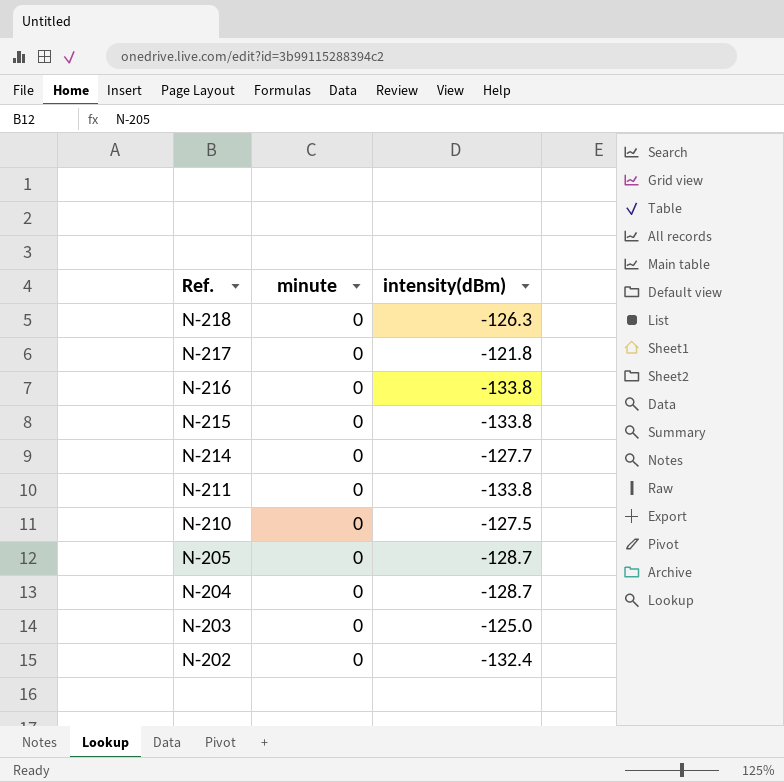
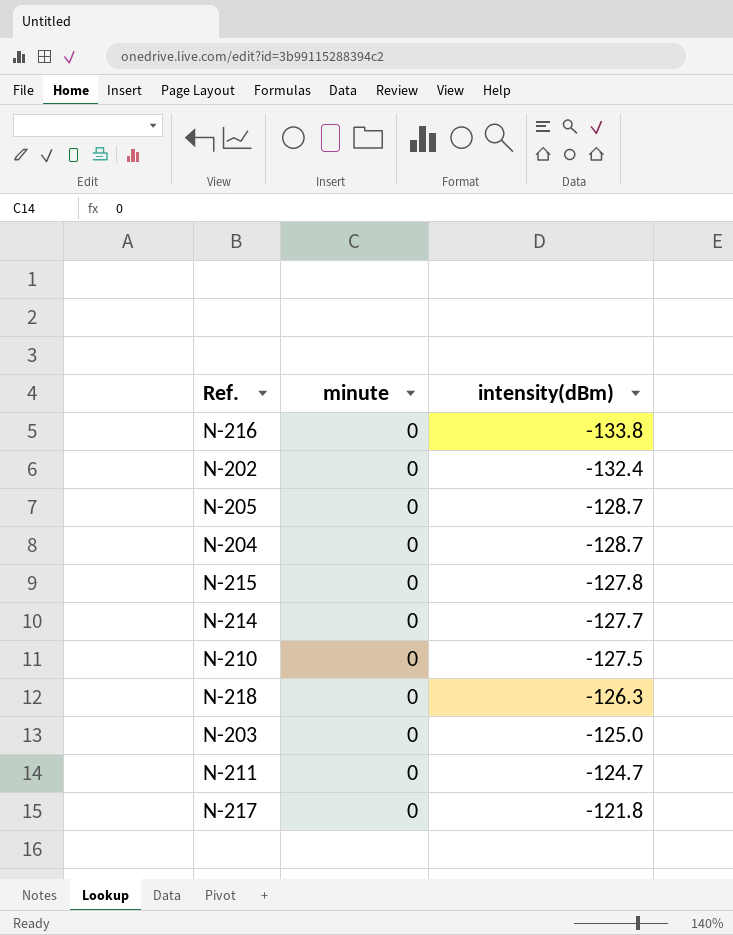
row order: Ref. descending -> intensity(dBm) ascending
N-215 | intensity(dBm): -133.8 -> -127.8
N-211 | intensity(dBm): -133.8 -> -124.7

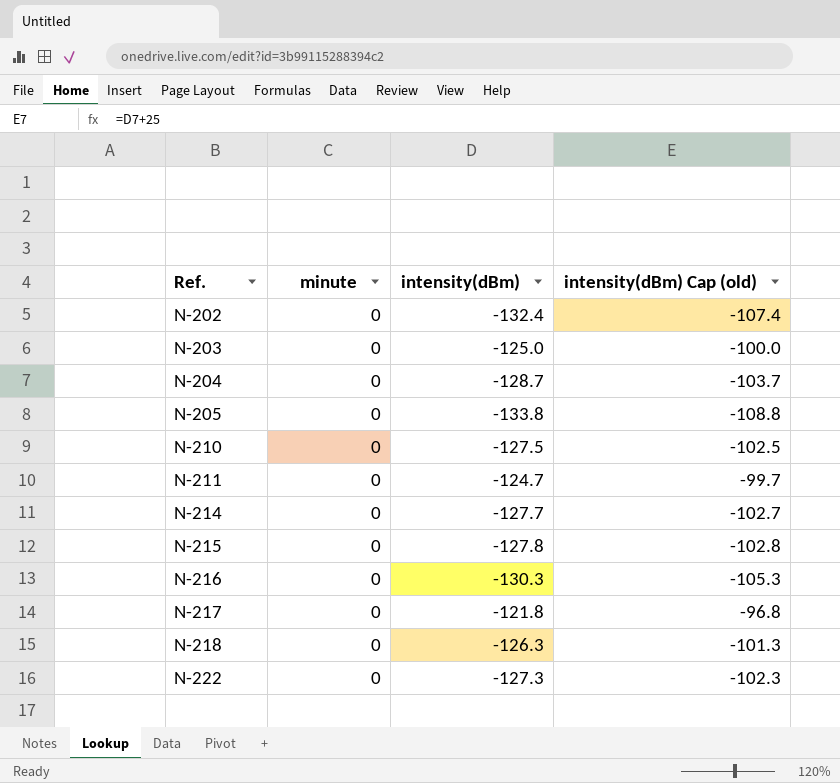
row order: intensity(dBm) ascending -> Ref. ascending
column intensity(dBm) Cap (old) | formula: none -> [intensity(dBm)] + 25
N-205 | intensity(dBm): -128.7 -> -133.8
N-216 | intensity(dBm): -133.8 -> -130.3
row N-222: none -> 0 | -127.3 | -102.3

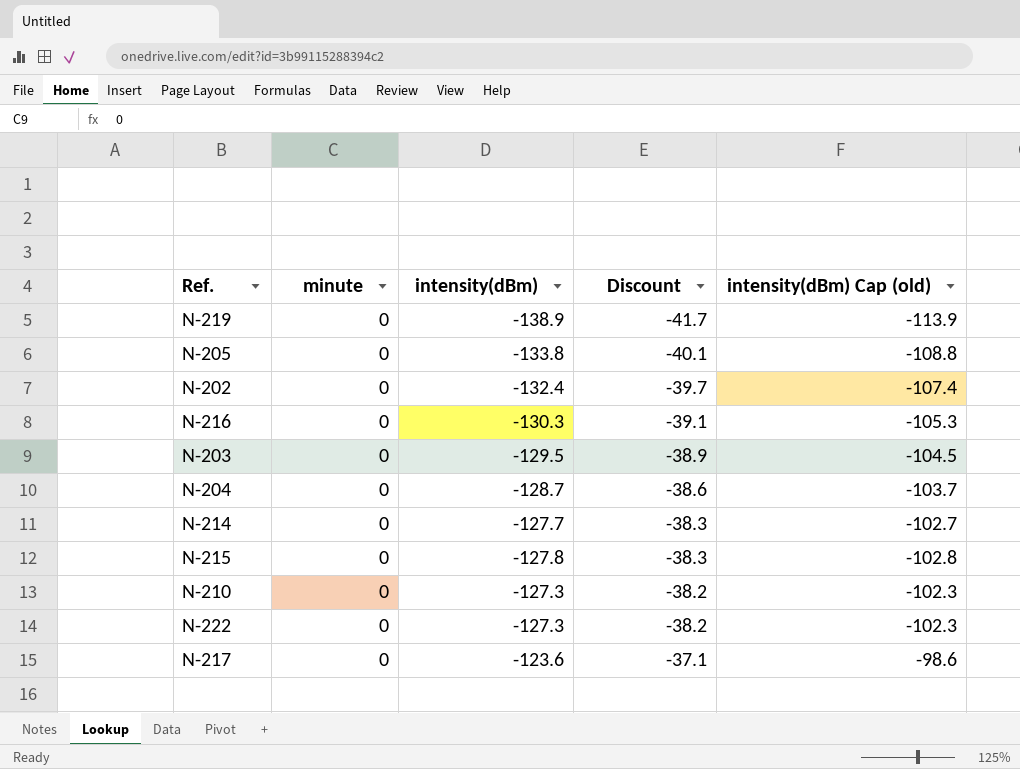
row order: Ref. ascending -> Discount ascending
column Discount | formula: none -> [intensity(dBm)] * 0.3
row N-211: 0 | -124.7 | -99.7 -> none
row N-218: 0 | -126.3 | -101.3 -> none
row N-219: none -> 0 | -138.9 | -41.7 | -113.9
N-203 | intensity(dBm): -125.0 -> -129.5
N-203 | intensity(dBm) Cap (old): -100.0 -> -104.5
N-210 | intensity(dBm): -127.5 -> -127.3
N-210 | intensity(dBm) Cap (old): -102.5 -> -102.3
N-217 | intensity(dBm): -121.8 -> -123.6
N-217 | intensity(dBm) Cap (old): -96.8 -> -98.6

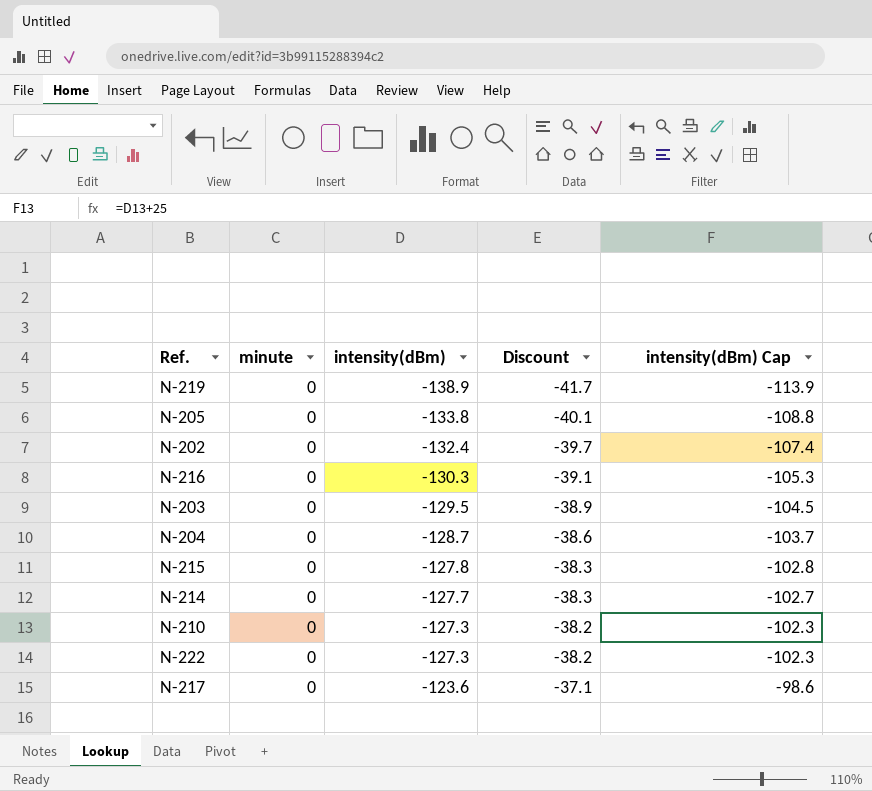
row order: Discount ascending -> intensity(dBm) ascending
column name: intensity(dBm) Cap (old) -> intensity(dBm) Cap

